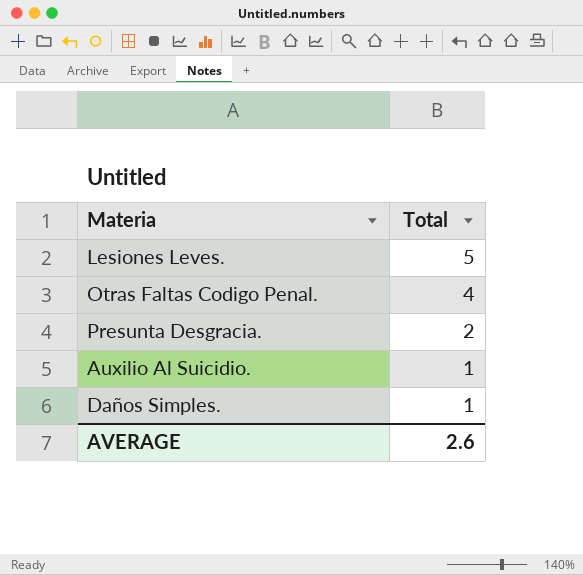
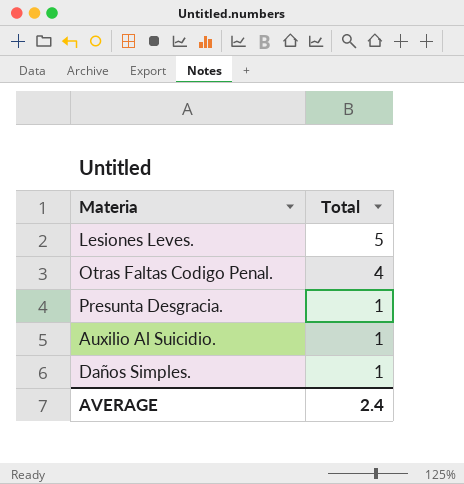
Presunta Desgracia. | Total: 2 -> 1
AVERAGE | Total: 2.6 -> 2.4

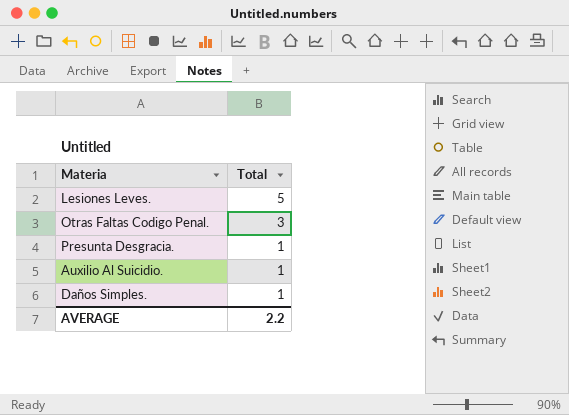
Otras Faltas Codigo Penal. | Total: 4 -> 3
AVERAGE | Total: 2.4 -> 2.2

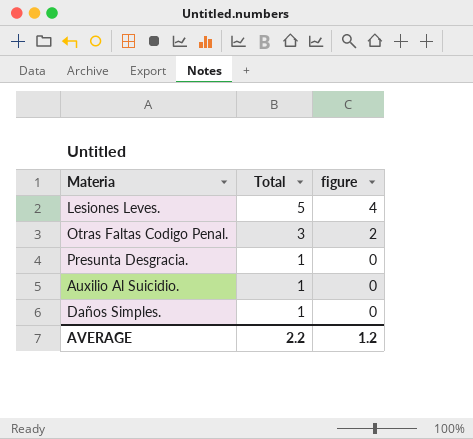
column figure | formula: none -> [Total] - 1

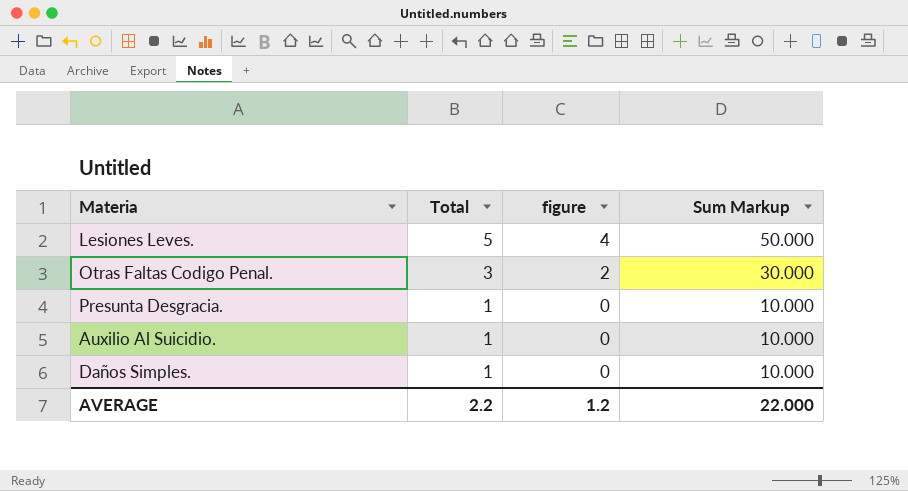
column Sum Markup | formula: none -> [Total] * 10

